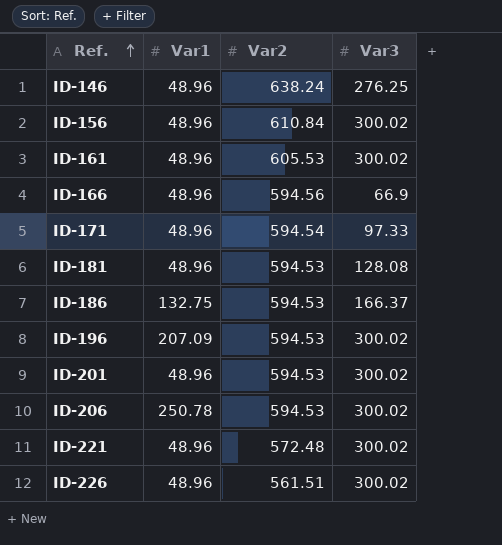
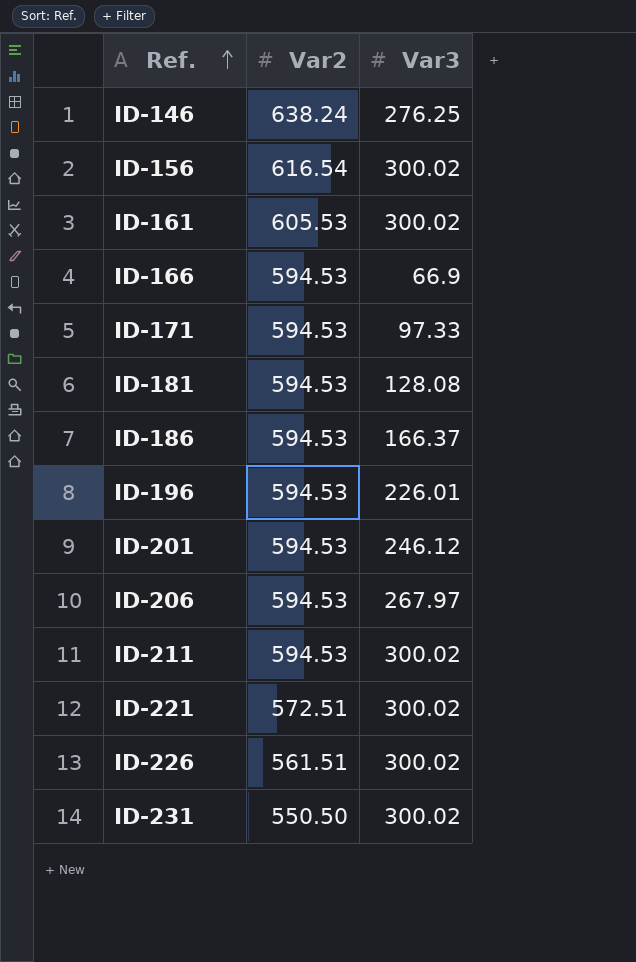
column Var1 | position: 2 -> none
ID-156 | Var2: 610.84 -> 616.54
ID-166 | Var2: 594.56 -> 594.53
ID-171 | Var2: 594.54 -> 594.53
ID-196 | Var3: 300.02 -> 226.01
ID-201 | Var3: 300.02 -> 246.12
ID-206 | Var3: 300.02 -> 267.97
row ID-211: none -> 594.53 | 300.02
ID-221 | Var2: 572.48 -> 572.51
row ID-231: none -> 550.50 | 300.02

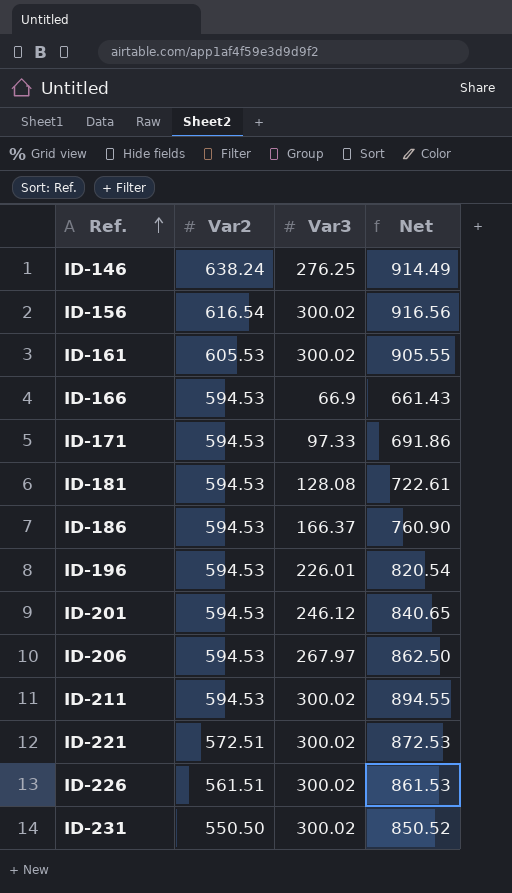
column Net | formula: none -> [Var2] + [Var3]

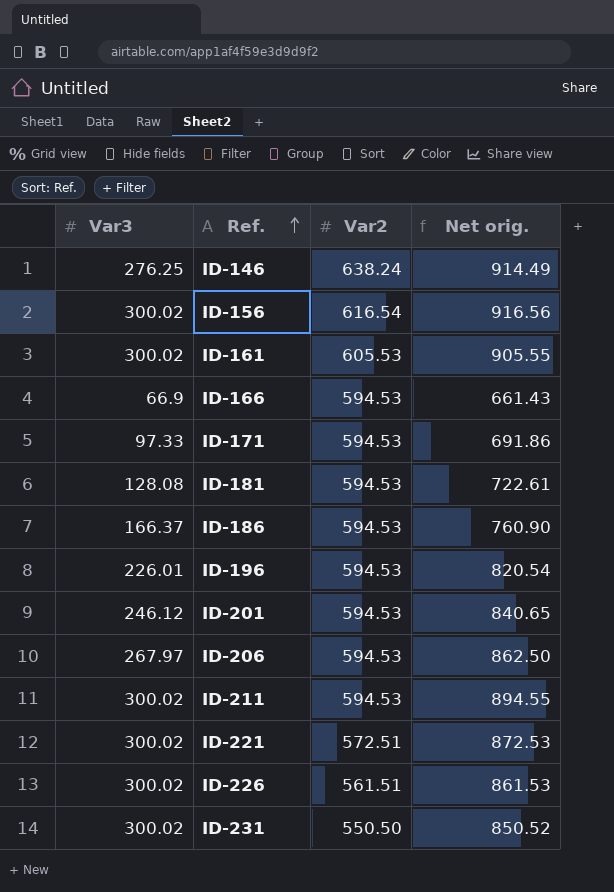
column Var3 | position: 3 -> 1
column name: Net -> Net orig.

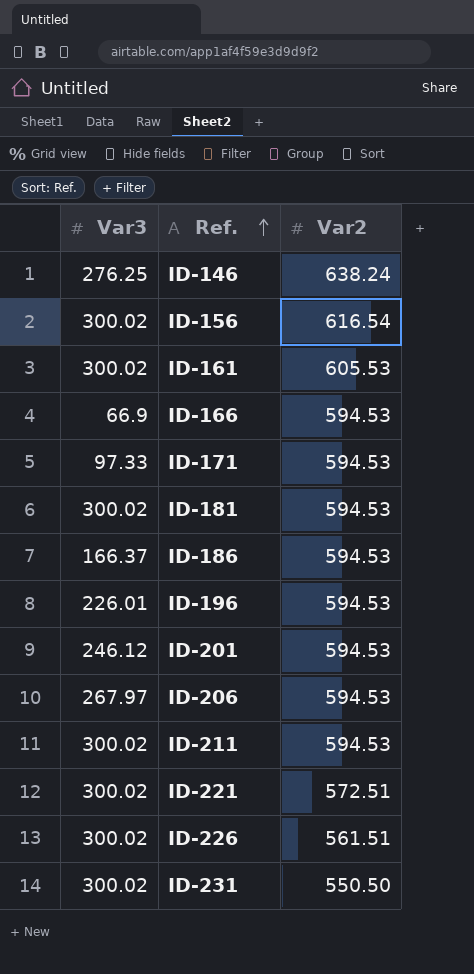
column Net orig. | formula: [Var3] + [Var2] -> none
ID-181 | Var3: 128.08 -> 300.02

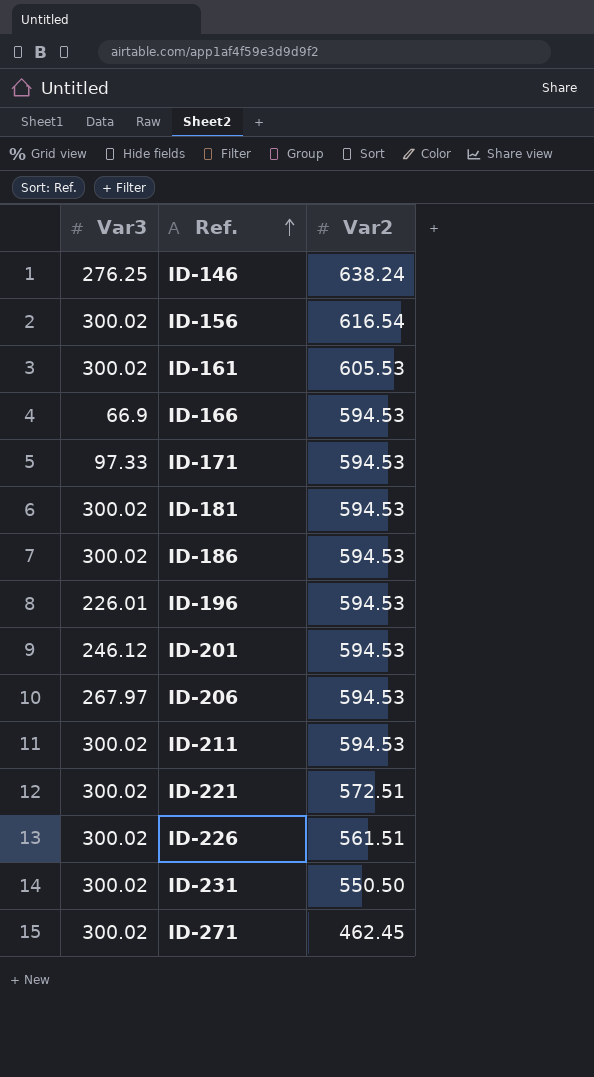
ID-186 | Var3: 166.37 -> 300.02
row ID-271: none -> 300.02 | 462.45

